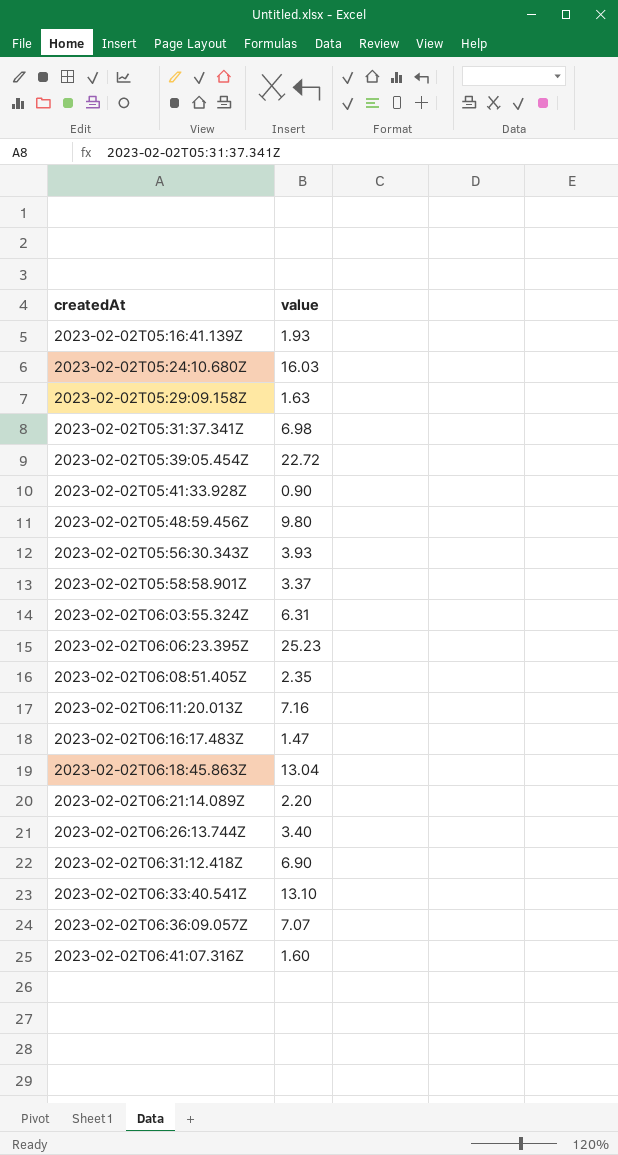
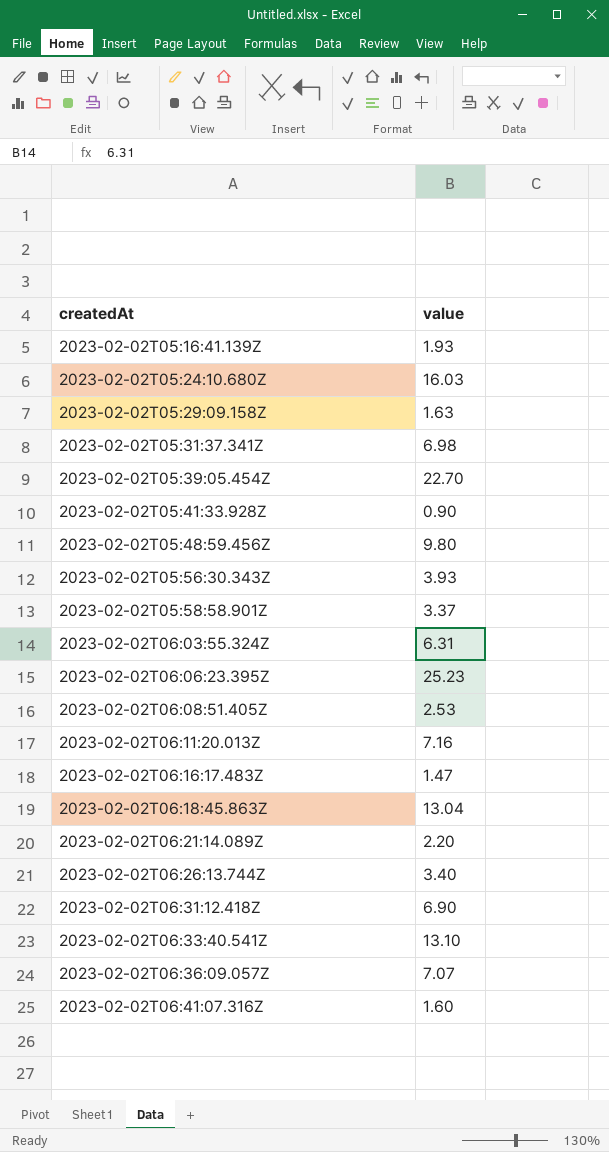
2023-02-02T05:39:05.454Z | value: 22.72 -> 22.70
2023-02-02T06:08:51.405Z | value: 2.35 -> 2.53

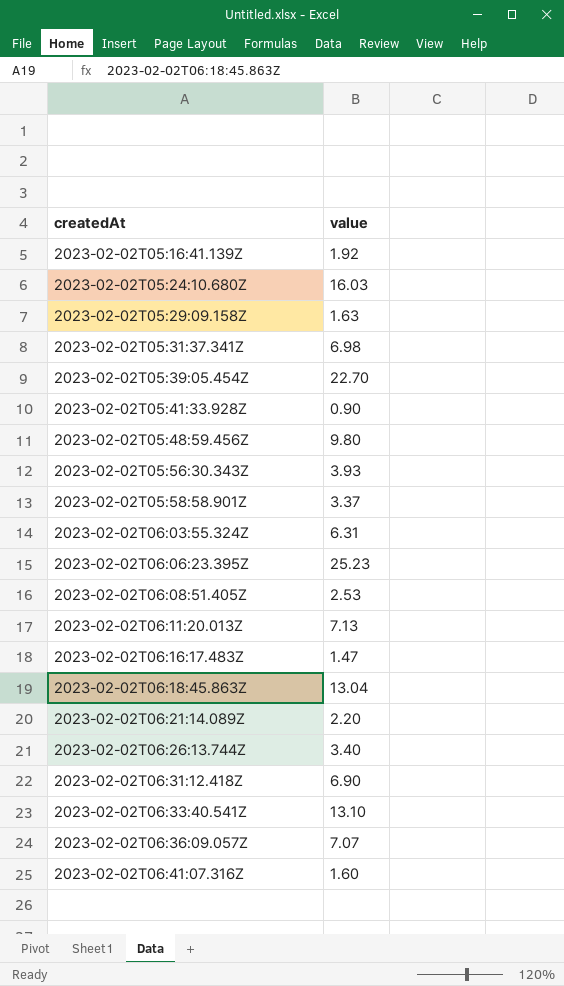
2023-02-02T05:16:41.139Z | value: 1.93 -> 1.92
2023-02-02T06:11:20.013Z | value: 7.16 -> 7.13

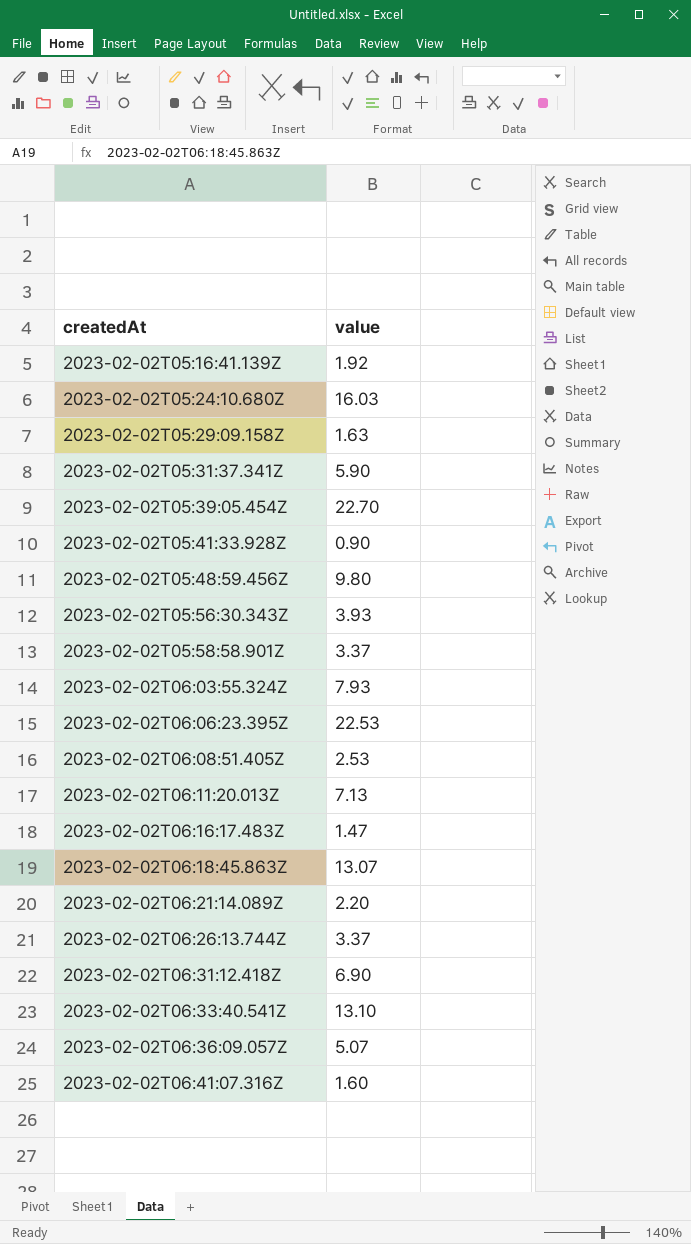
2023-02-02T05:31:37.341Z | value: 6.98 -> 5.90
2023-02-02T06:03:55.324Z | value: 6.31 -> 7.93
2023-02-02T06:06:23.395Z | value: 25.23 -> 22.53
2023-02-02T06:18:45.863Z | value: 13.04 -> 13.07
2023-02-02T06:26:13.744Z | value: 3.40 -> 3.37
2023-02-02T06:36:09.057Z | value: 7.07 -> 5.07

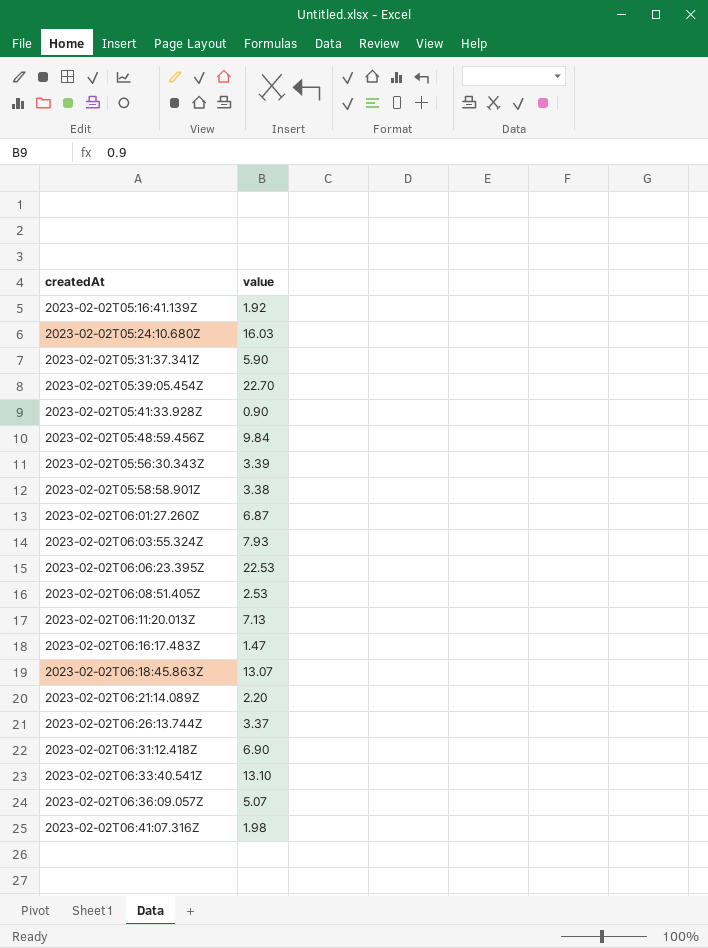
row 2023-02-02T05:29:09.158Z: 1.63 -> none
2023-02-02T05:48:59.456Z | value: 9.80 -> 9.84
2023-02-02T05:56:30.343Z | value: 3.93 -> 3.39
2023-02-02T05:58:58.901Z | value: 3.37 -> 3.38
row 2023-02-02T06:01:27.260Z: none -> 6.87
2023-02-02T06:41:07.316Z | value: 1.60 -> 1.98

